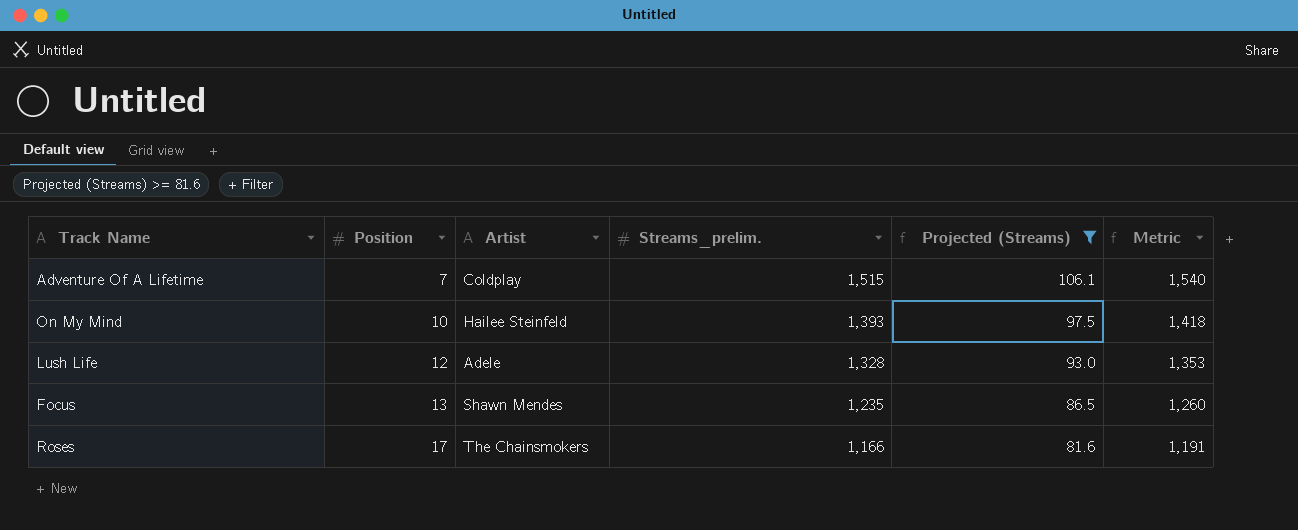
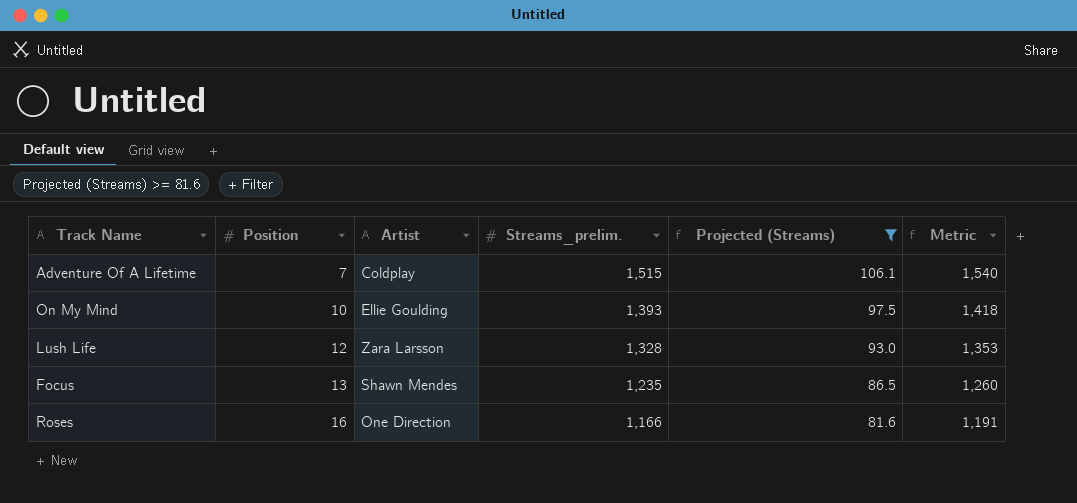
On My Mind | Artist: Hailee Steinfeld -> Ellie Goulding
Lush Life | Artist: Adele -> Zara Larsson
Roses | Position: 17 -> 16
Roses | Artist: The Chainsmokers -> One Direction

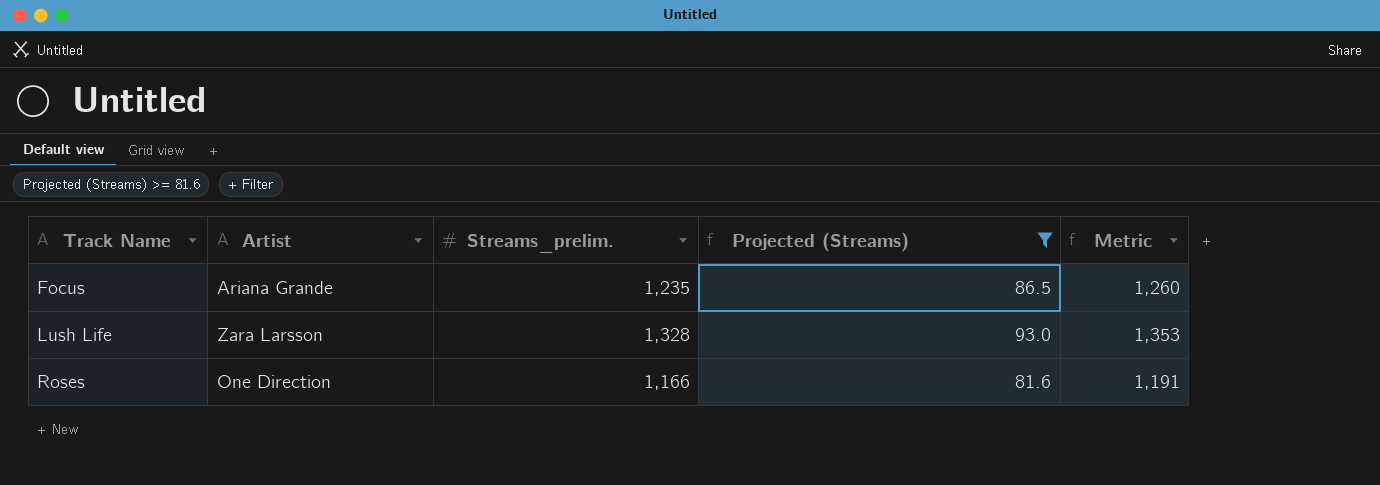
row order: Position ascending -> Track Name ascending
column Position | position: 2 -> none
row Adventure Of A Lifetime: 7 | Coldplay | 1,515 | 106.1 | 1,540 -> none
row On My Mind: 10 | Ellie Goulding | 1,393 | 97.5 | 1,418 -> none
Focus | Artist: Shawn Mendes -> Ariana Grande

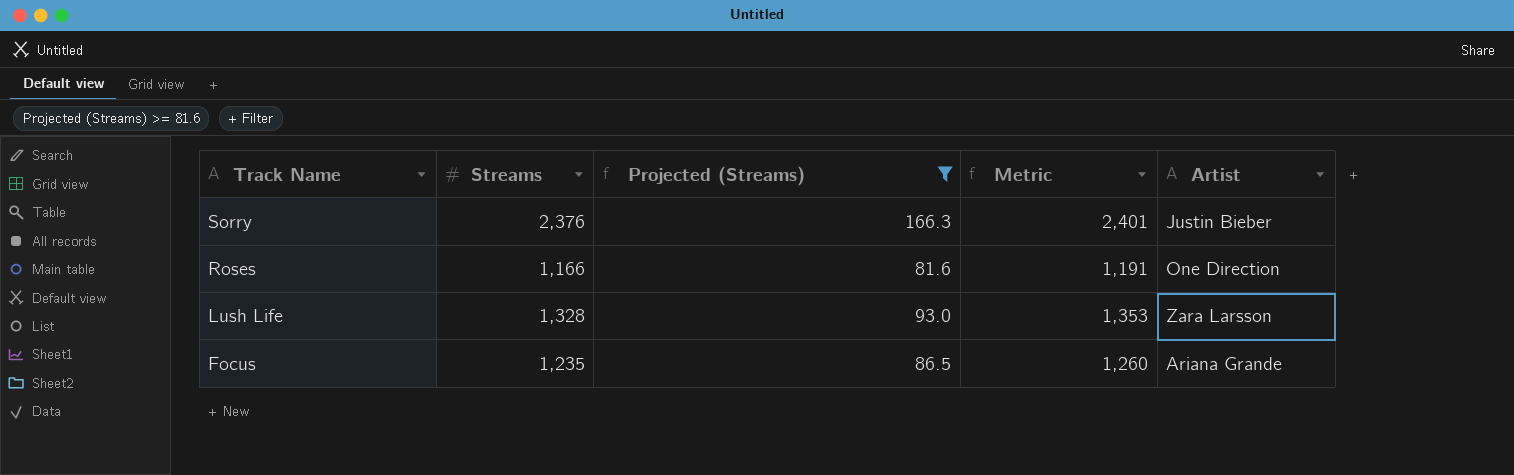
row order: Track Name ascending -> Track Name descending
column name: Streams_prelim. -> Streams
column Artist | position: 2 -> 5
row Sorry: none -> 2,376 | 166.3 | 2,401 | Justin Bieber

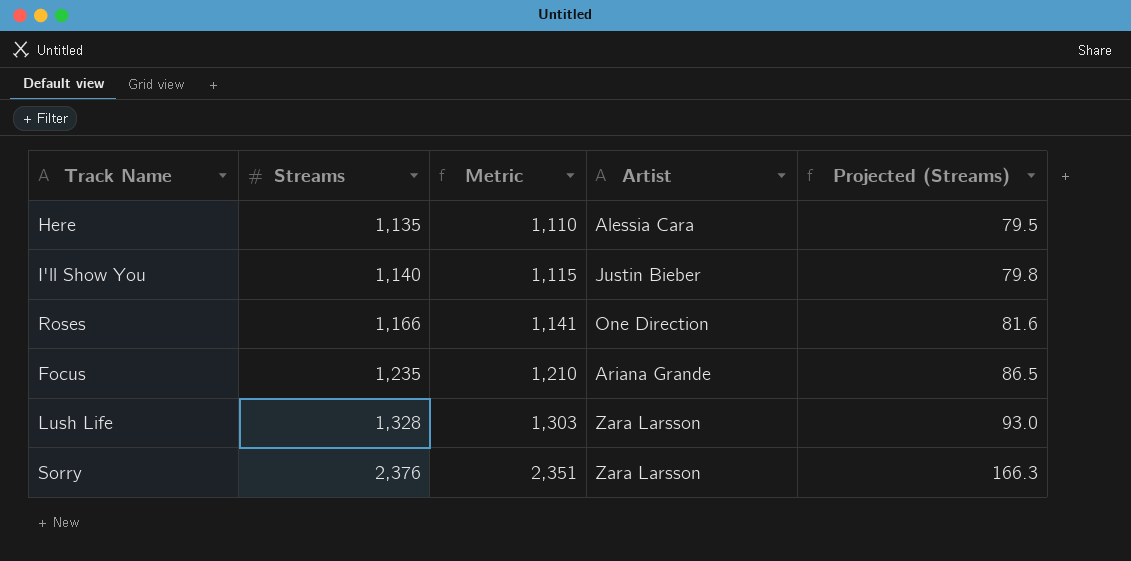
filter: Projected (Streams) >= 81.6 -> none
row order: Track Name descending -> Streams ascending
column Metric | formula: [Streams] + 25 -> [Streams] - 25
column Projected (Streams) | position: 3 -> 5
Sorry | Artist: Justin Bieber -> Zara Larsson

